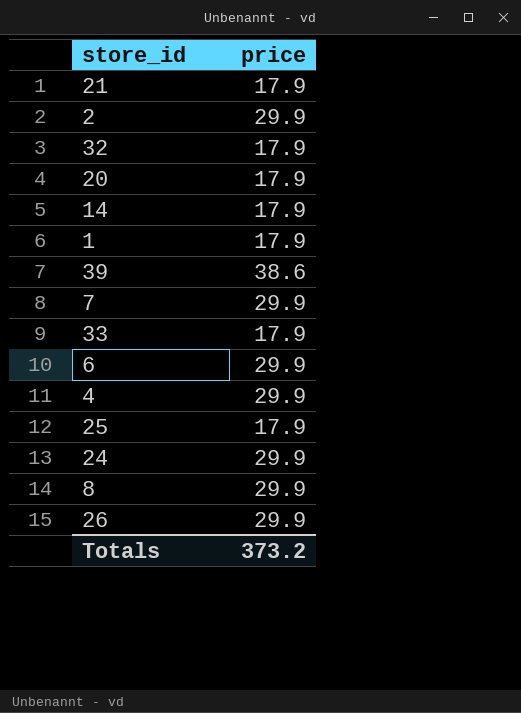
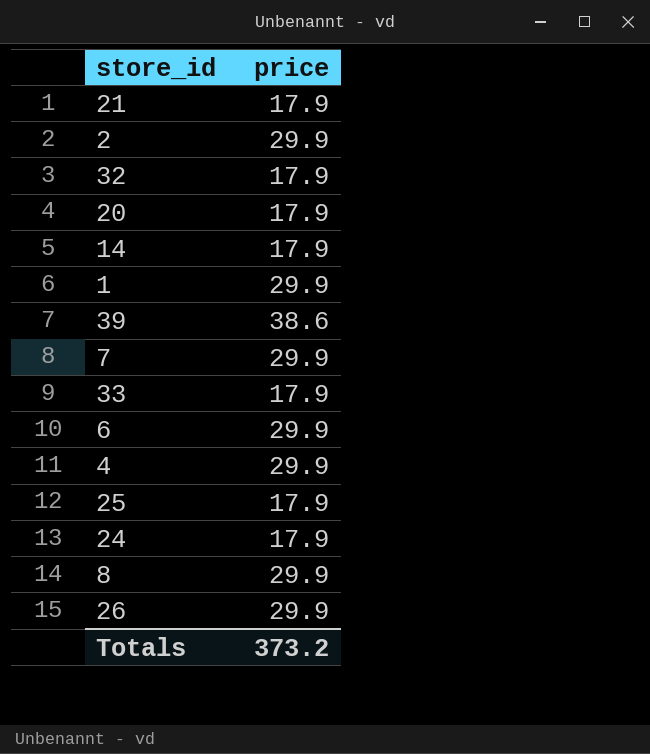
1 | price: 17.9 -> 29.9
24 | price: 29.9 -> 17.9

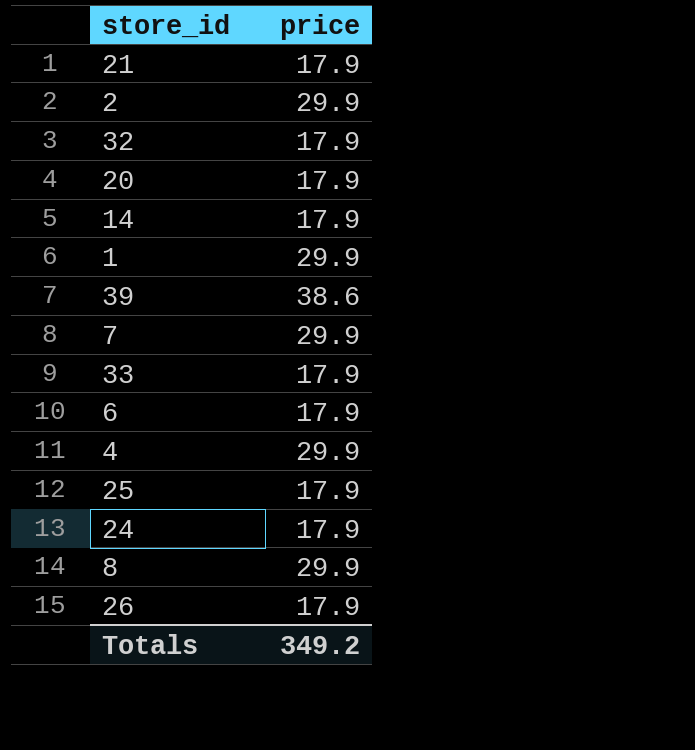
6 | price: 29.9 -> 17.9
26 | price: 29.9 -> 17.9
Totals | price: 373.2 -> 349.2

